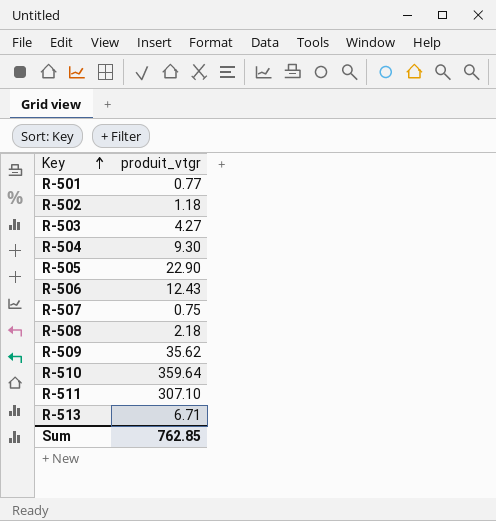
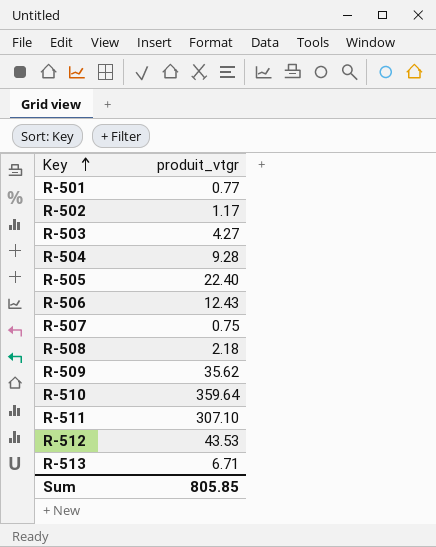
R-502 | produit_vtgr: 1.18 -> 1.17
R-504 | produit_vtgr: 9.30 -> 9.28
R-505 | produit_vtgr: 22.90 -> 22.40
row R-512: none -> 43.53
Sum | produit_vtgr: 762.85 -> 805.85

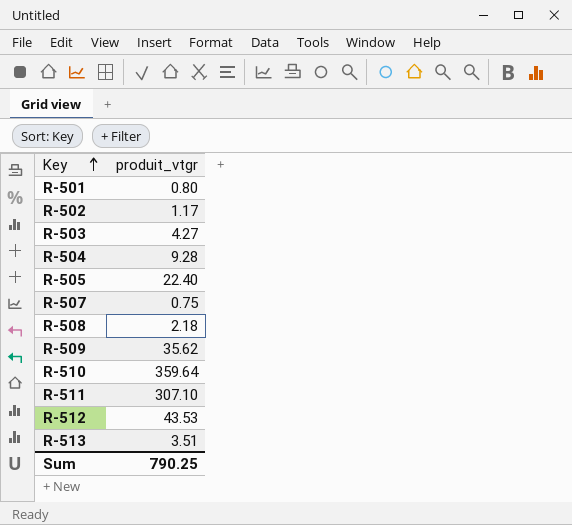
row R-506: 12.43 -> none
R-501 | produit_vtgr: 0.77 -> 0.80
R-513 | produit_vtgr: 6.71 -> 3.51
Sum | produit_vtgr: 805.85 -> 790.25

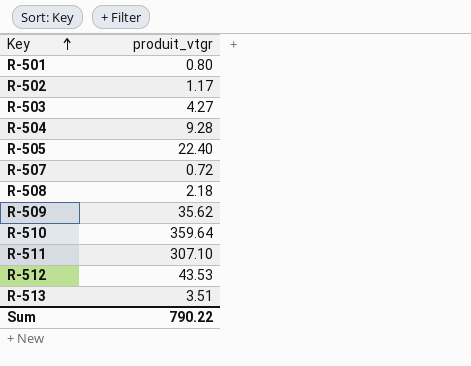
R-507 | produit_vtgr: 0.75 -> 0.72
Sum | produit_vtgr: 790.25 -> 790.22

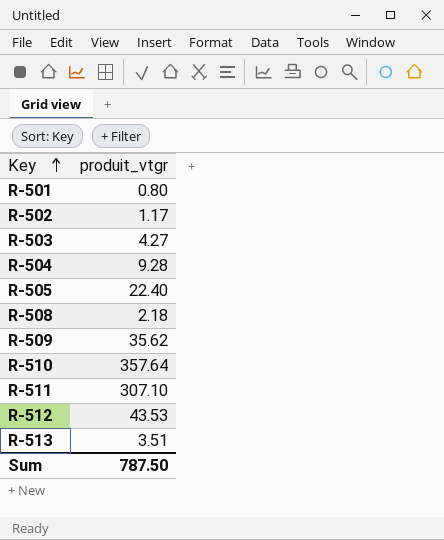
row R-507: 0.72 -> none
R-510 | produit_vtgr: 359.64 -> 357.64
Sum | produit_vtgr: 790.22 -> 787.50

